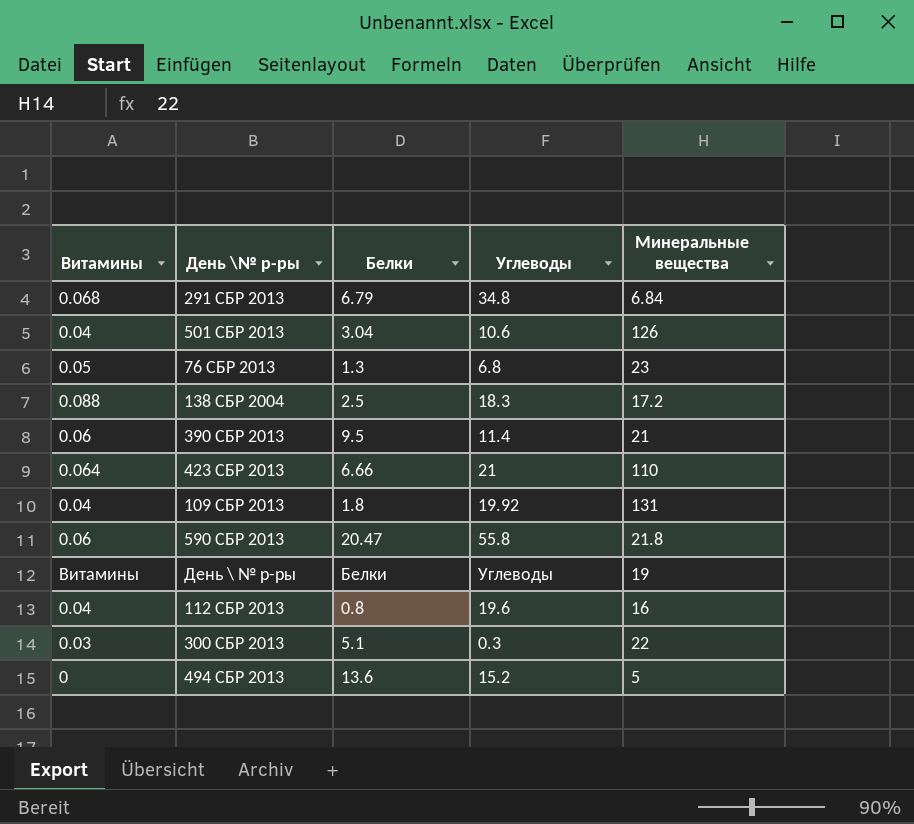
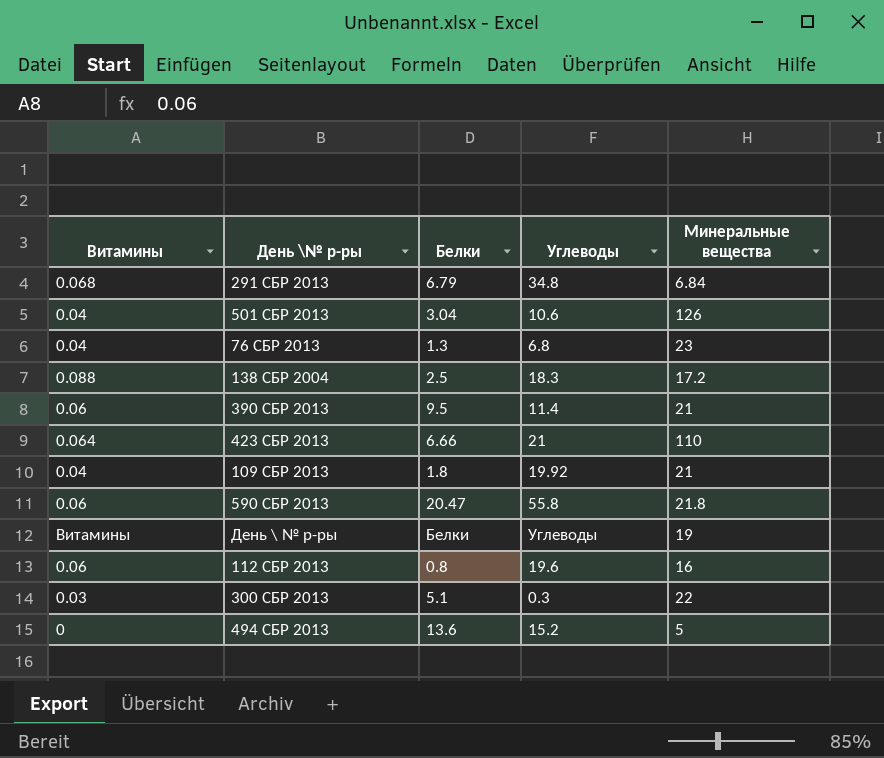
76 СБР 2013 | Витамины: 0.05 -> 0.04
109 СБР 2013 | Минеральные вещества: 131 -> 21
112 СБР 2013 | Витамины: 0.04 -> 0.06

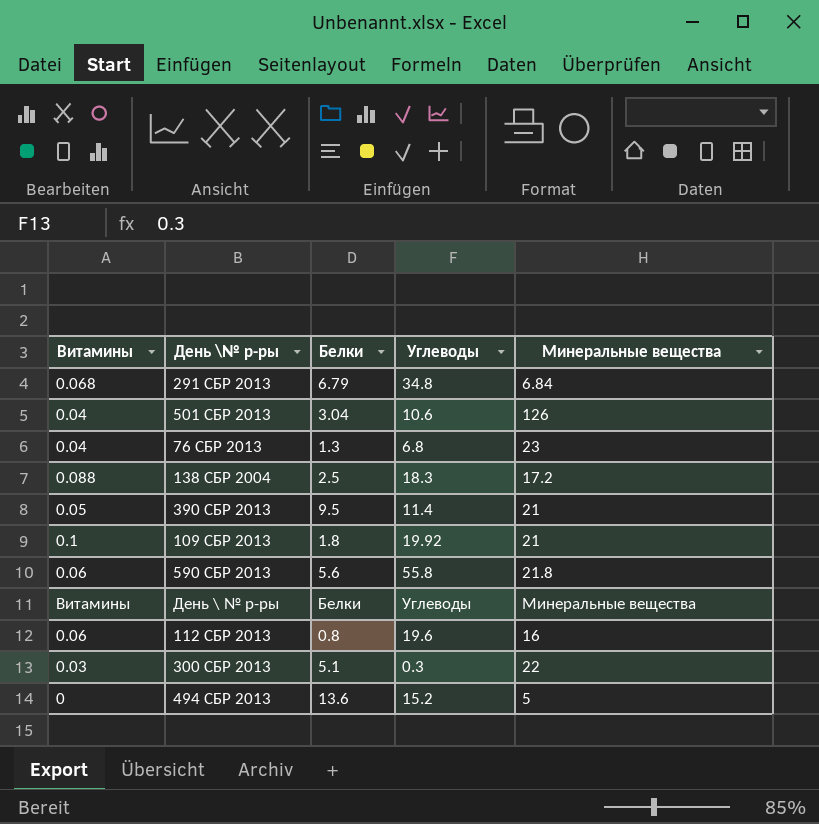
row 423 СБР 2013: 0.064 | 6.66 | 21 | 110 -> none
390 СБР 2013 | Витамины: 0.06 -> 0.05
109 СБР 2013 | Витамины: 0.04 -> 0.1
590 СБР 2013 | Белки: 20.47 -> 5.6
День \ № р-ры | Минеральные вещества: 19 -> Минеральные вещества

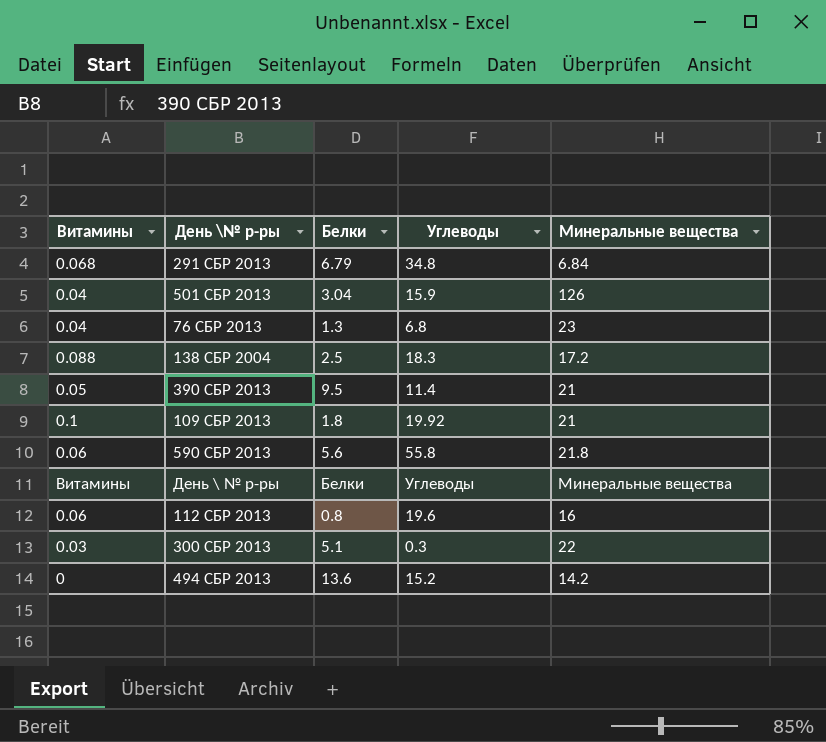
501 СБР 2013 | Углеводы: 10.6 -> 15.9
494 СБР 2013 | Минеральные вещества: 5 -> 14.2

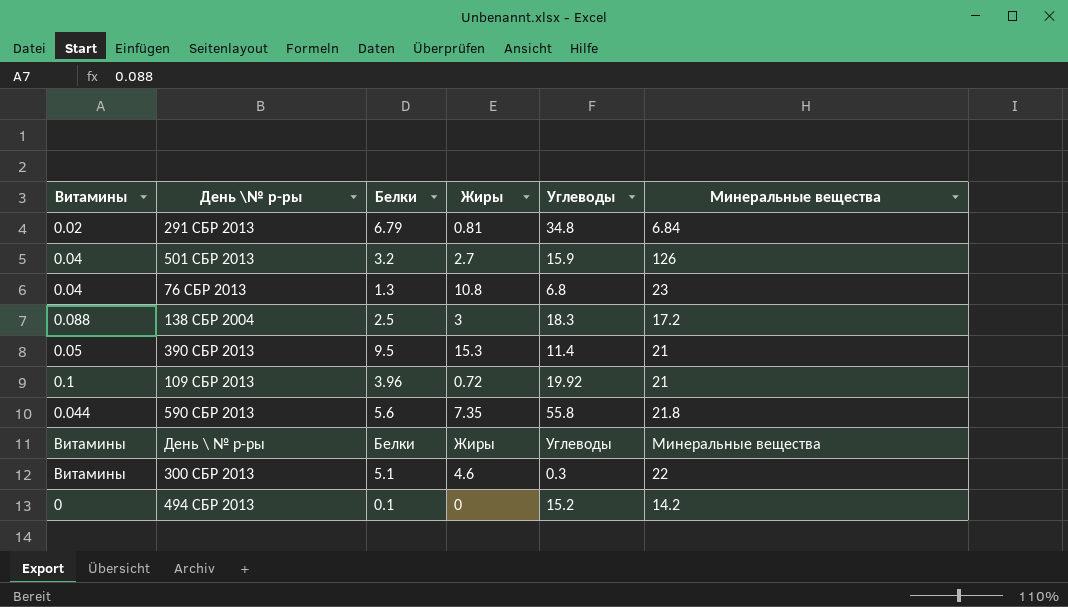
column Жиры | position: none -> 4
row 112 СБР 2013: 0.06 | 0.8 | 19.6 | 16 -> none
291 СБР 2013 | Витамины: 0.068 -> 0.02
501 СБР 2013 | Белки: 3.04 -> 3.2
109 СБР 2013 | Белки: 1.8 -> 3.96
590 СБР 2013 | Витамины: 0.06 -> 0.044
300 СБР 2013 | Витамины: 0.03 -> Витамины
494 СБР 2013 | Белки: 13.6 -> 0.1

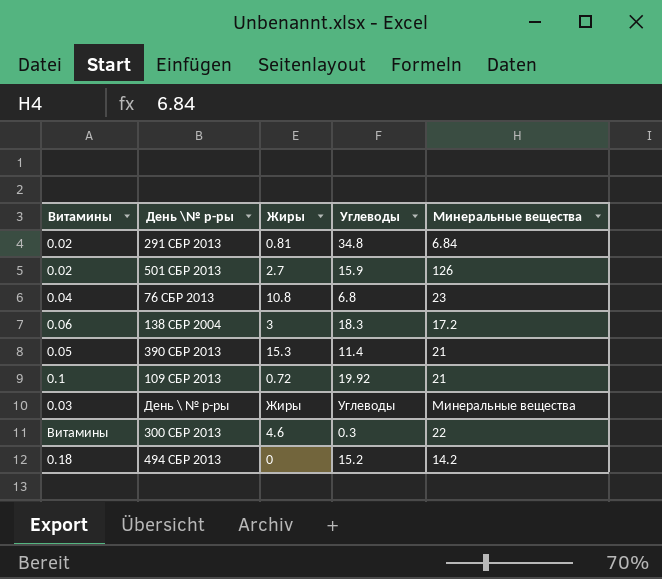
column Белки | position: 3 -> none
row 590 СБР 2013: 0.044 | 5.6 | 7.35 | 55.8 | 21.8 -> none
501 СБР 2013 | Витамины: 0.04 -> 0.02
138 СБР 2004 | Витамины: 0.088 -> 0.06
День \ № р-ры | Витамины: Витамины -> 0.03
494 СБР 2013 | Витамины: 0 -> 0.18

